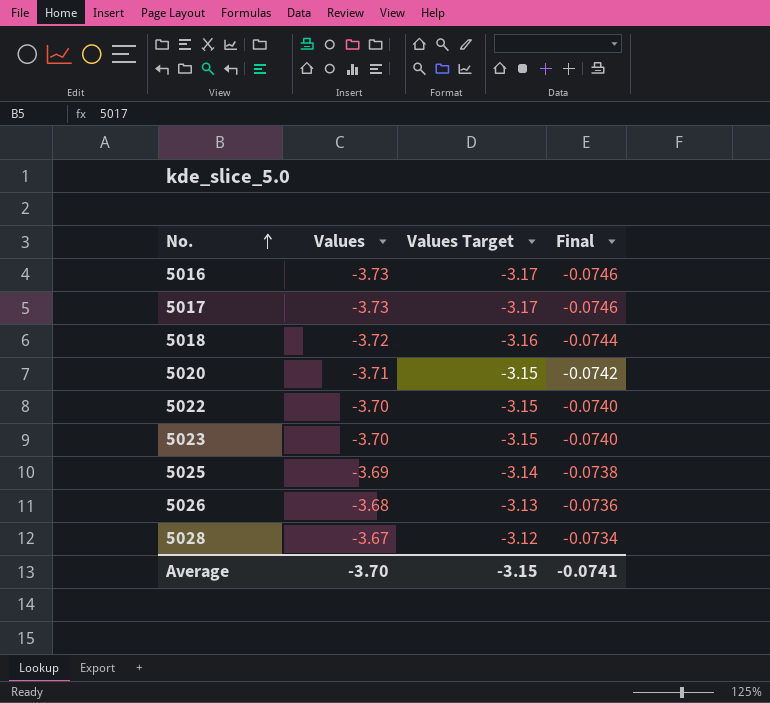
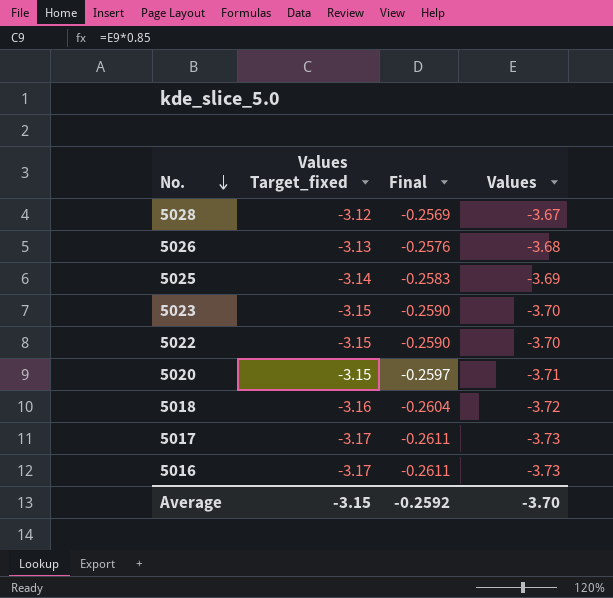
row order: No. ascending -> No. descending
column name: Values Target -> Values Target_fixed
column Final | formula: [Values] * 0.02 -> [Values] * 0.07
column Values | position: 2 -> 4
Average | Final: -0.0741 -> -0.2592

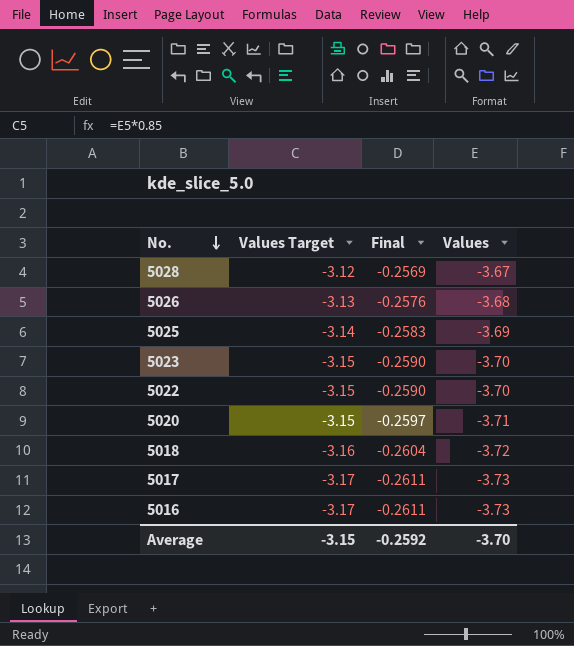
column name: Values Target_fixed -> Values Target

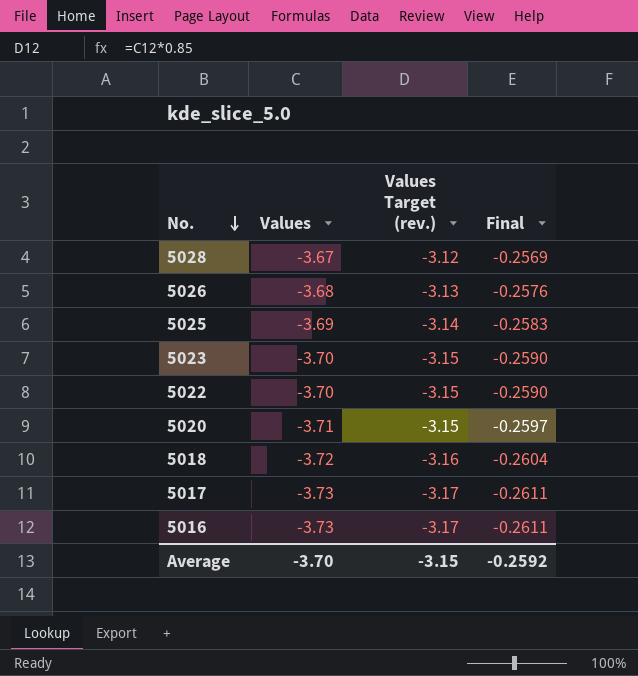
column Values | position: 4 -> 2
column name: Values Target -> Values Target (rev.)

